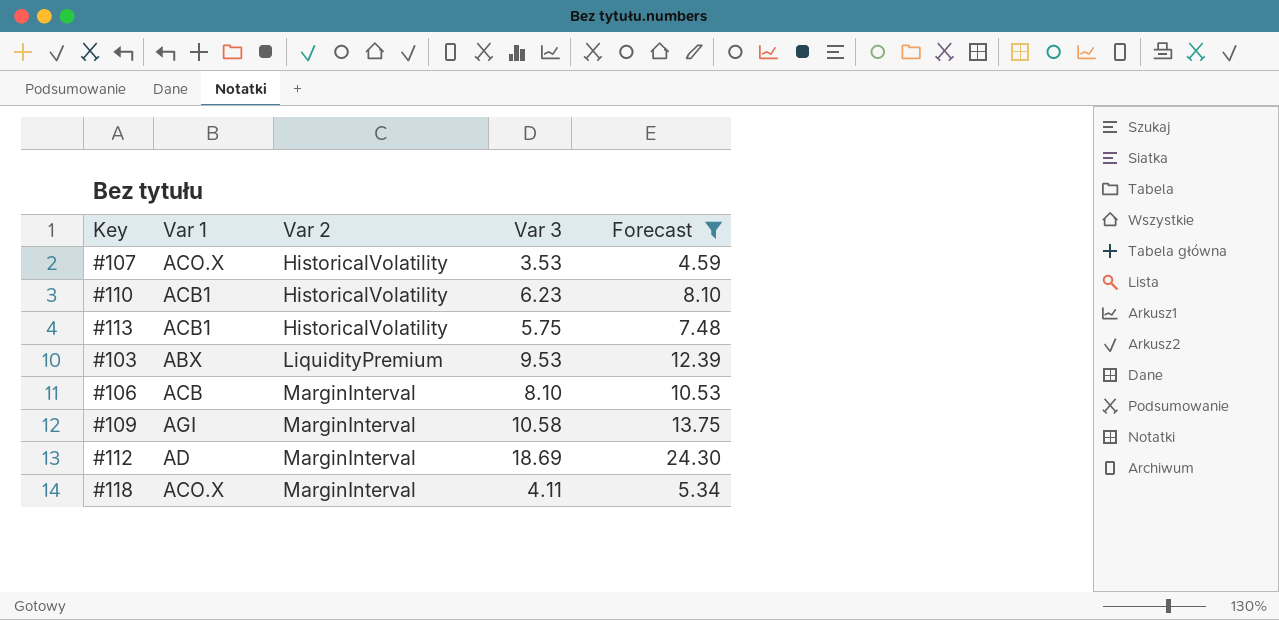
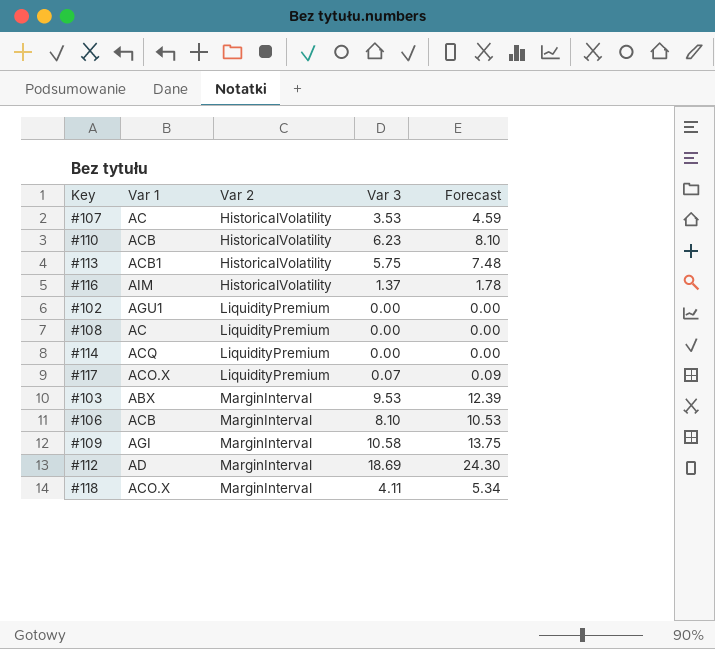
filter: Forecast >= 4.59 -> none
#107 | Var 1: ACO.X -> AC
#110 | Var 1: ACB1 -> ACB
#103 | Var 2: LiquidityPremium -> MarginInterval

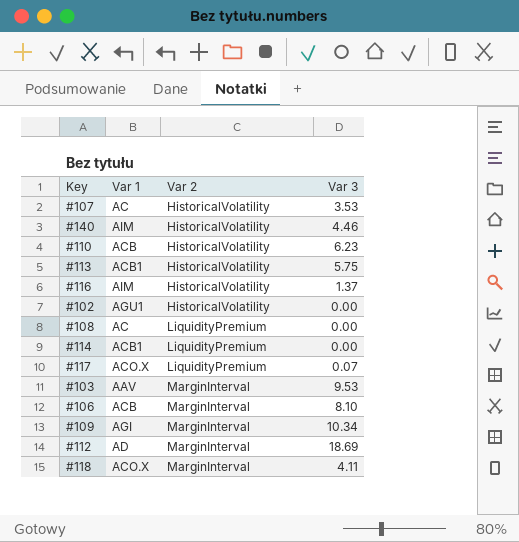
column Forecast | formula: [Var 3] * 1.3 -> none
row #140: none -> AIM | HistoricalVolatility | 4.46
#102 | Var 2: LiquidityPremium -> HistoricalVolatility
#114 | Var 1: ACQ -> ACB1
#103 | Var 1: ABX -> AAV
#109 | Var 3: 10.58 -> 10.34

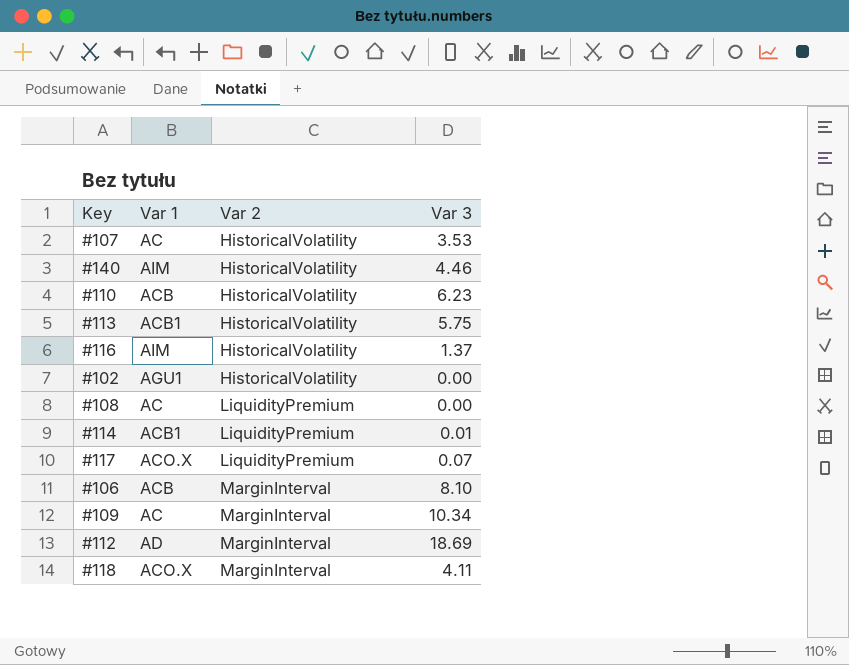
row #103: AAV | MarginInterval | 9.53 -> none
#114 | Var 3: 0.00 -> 0.01
#109 | Var 1: AGI -> AC

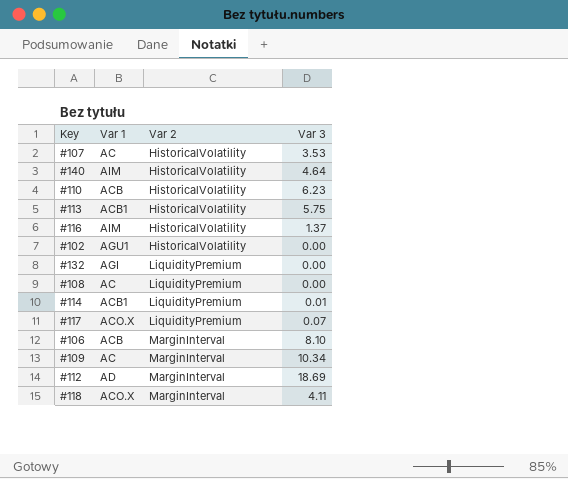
#140 | Var 3: 4.46 -> 4.64
row #132: none -> AGI | LiquidityPremium | 0.00

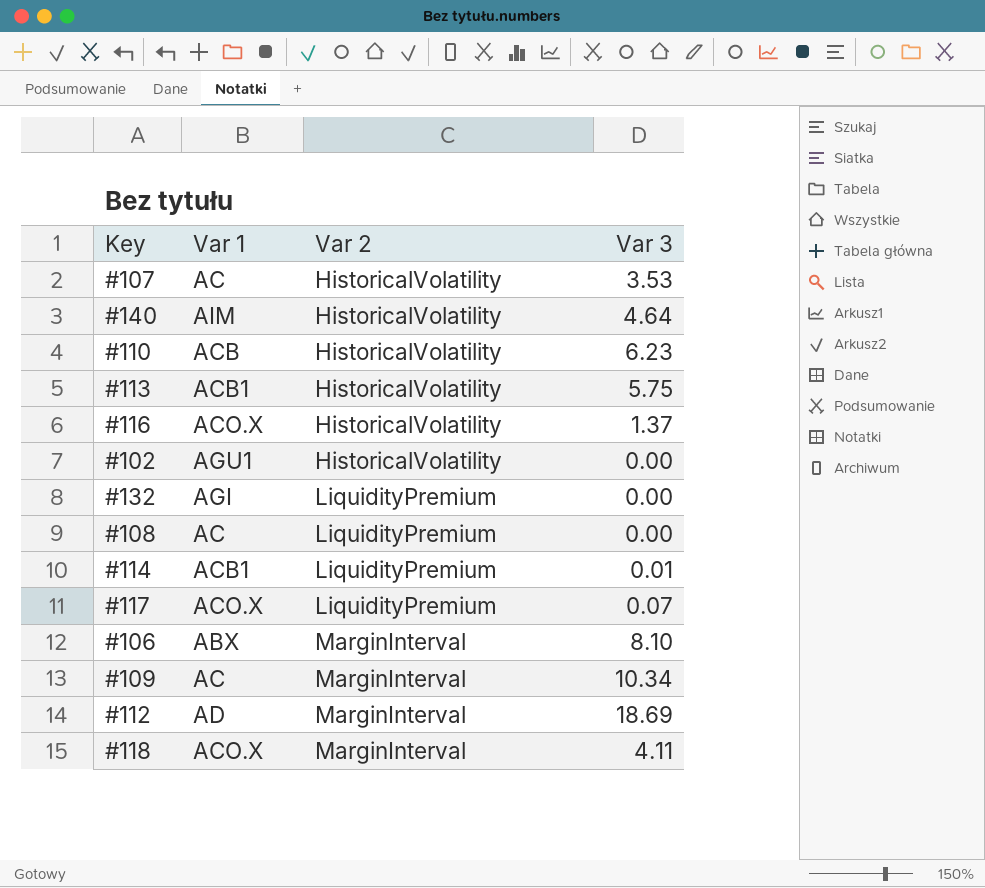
#116 | Var 1: AIM -> ACO.X
#106 | Var 1: ACB -> ABX

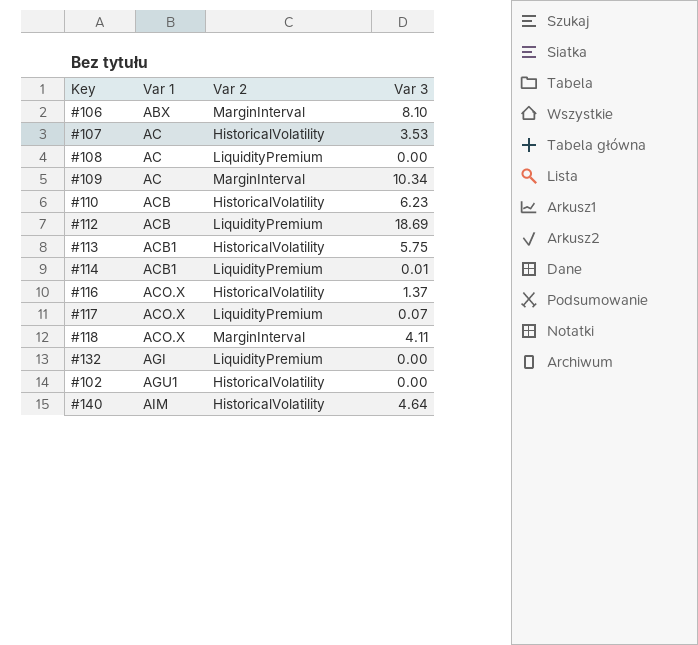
row order: Var 2 ascending -> Var 1 ascending
#112 | Var 1: AD -> ACB
#112 | Var 2: MarginInterval -> LiquidityPremium

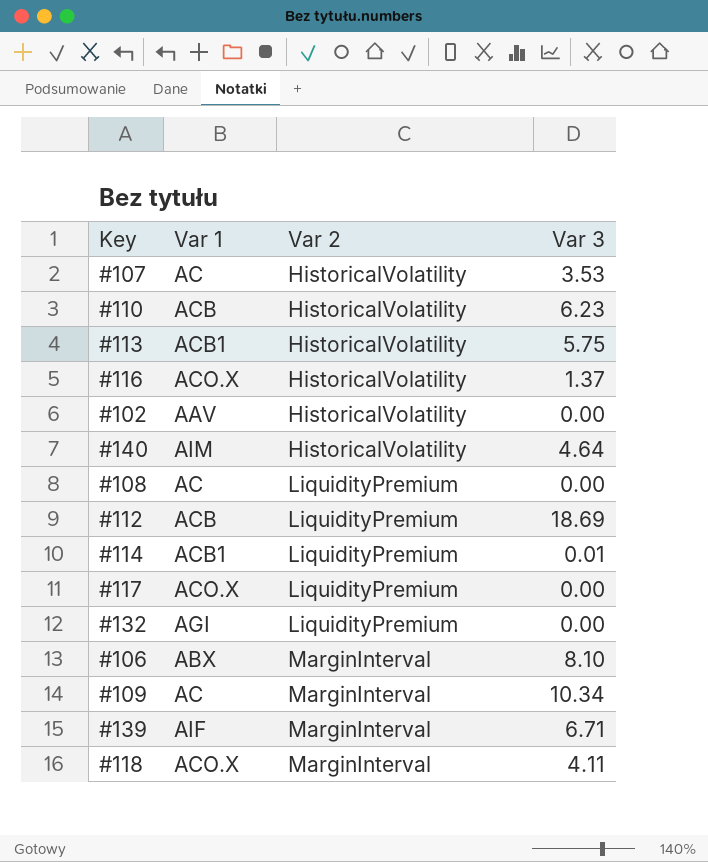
row order: Var 1 ascending -> Var 2 ascending
#102 | Var 1: AGU1 -> AAV
#117 | Var 3: 0.07 -> 0.00
row #139: none -> AIF | MarginInterval | 6.71

